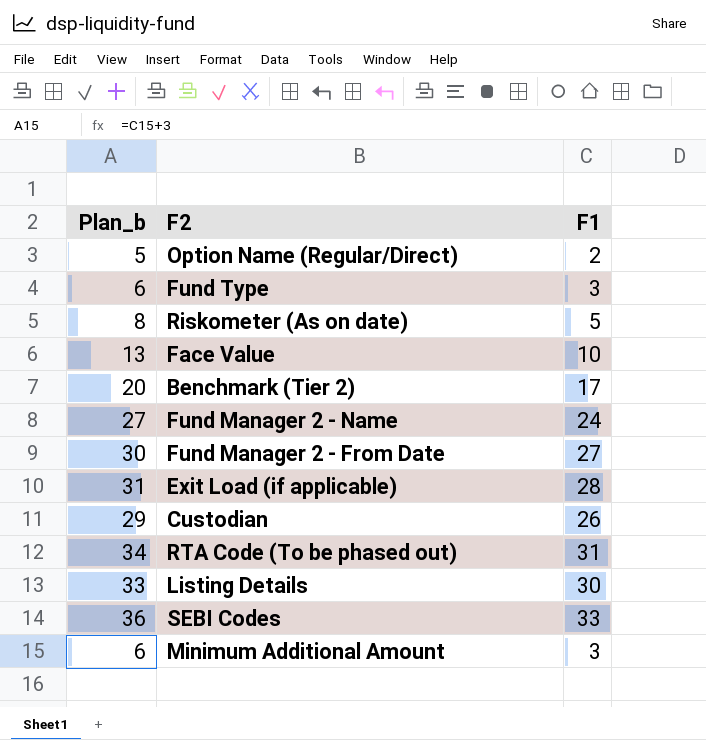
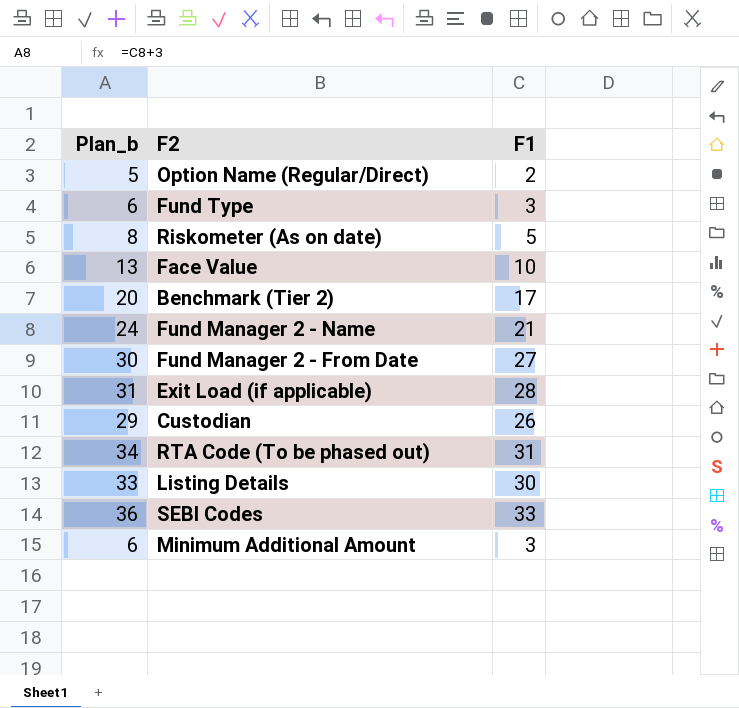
Fund Manager 2 - Name | Plan_b: 27 -> 24
Fund Manager 2 - Name | F1: 24 -> 21

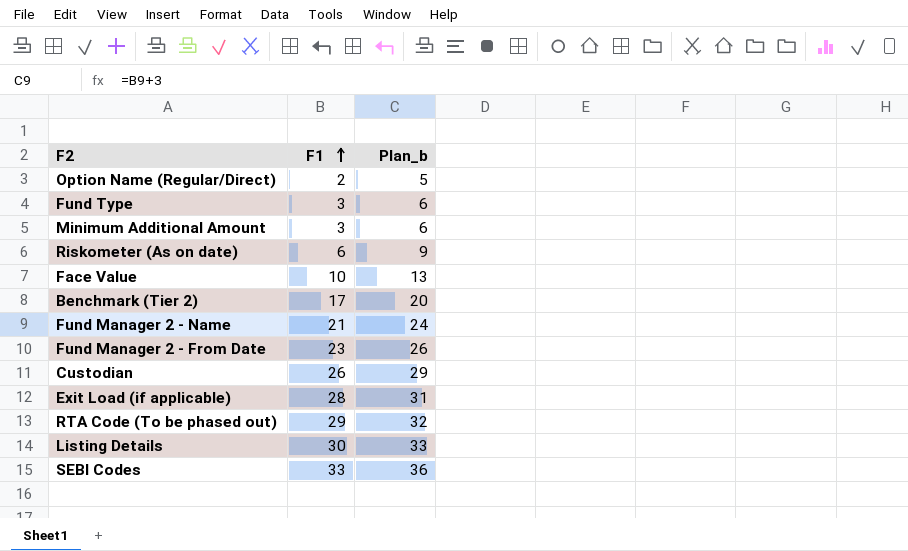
row order: none -> F1 ascending
column Plan_b | position: 1 -> 3
Riskometer (As on date) | F1: 5 -> 6
Riskometer (As on date) | Plan_b: 8 -> 9
Fund Manager 2 - From Date | F1: 27 -> 23
Fund Manager 2 - From Date | Plan_b: 30 -> 26
RTA Code (To be phased out) | F1: 31 -> 29
RTA Code (To be phased out) | Plan_b: 34 -> 32

